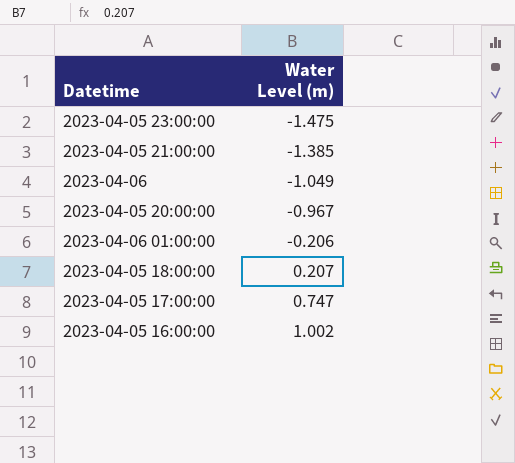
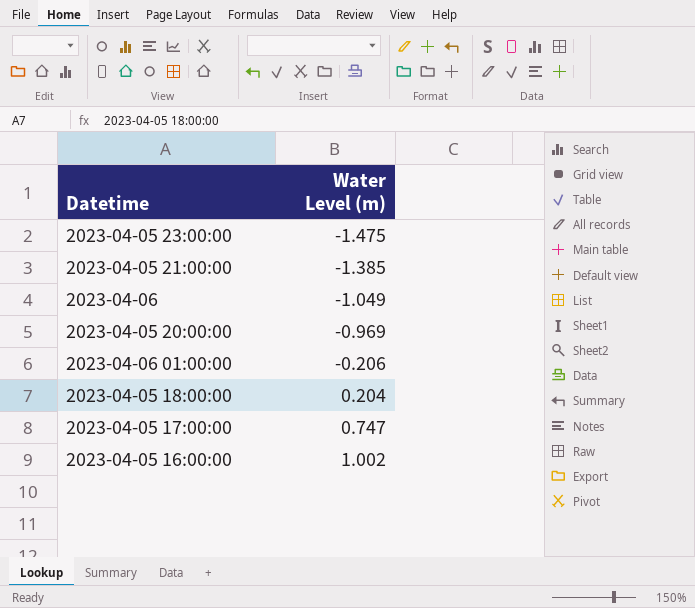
2023-04-05 20:00:00 | Water Level (m): -0.967 -> -0.969
2023-04-05 18:00:00 | Water Level (m): 0.207 -> 0.204

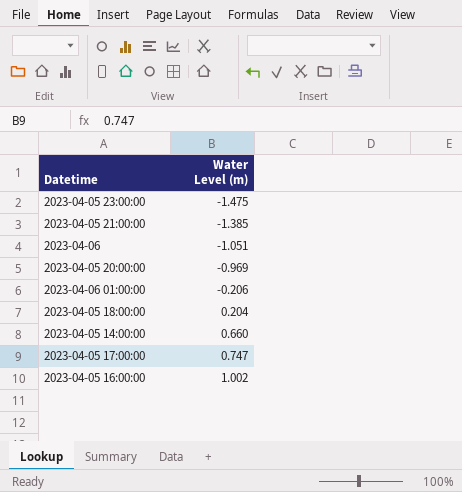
2023-04-06 | Water Level (m): -1.049 -> -1.051
row 2023-04-05 14:00:00: none -> 0.660

